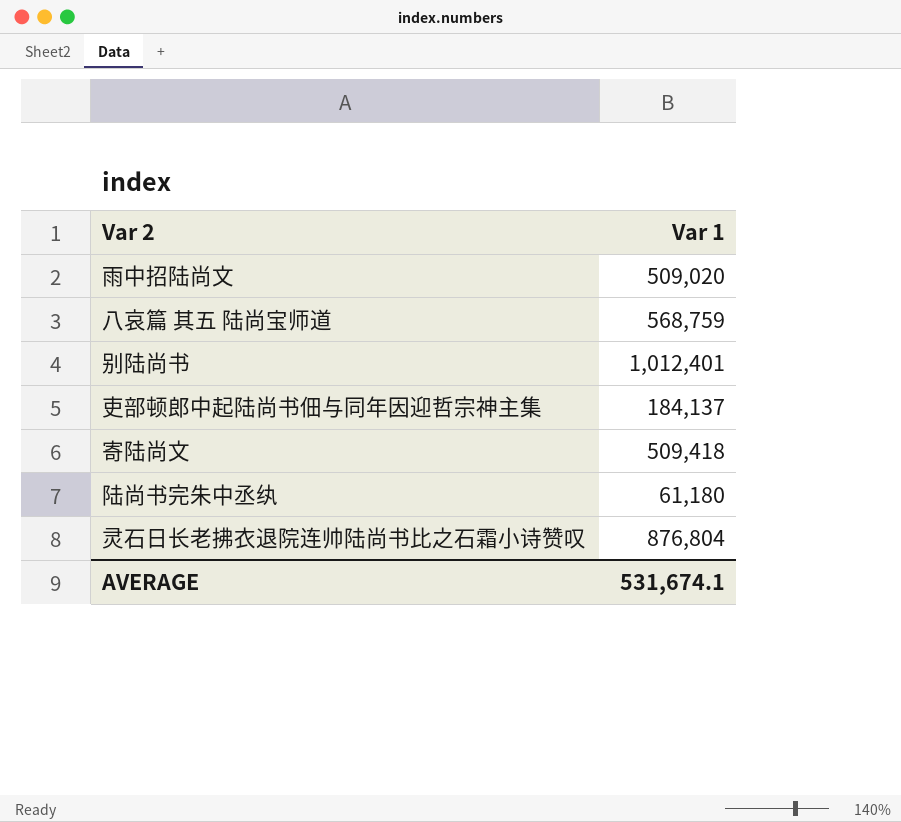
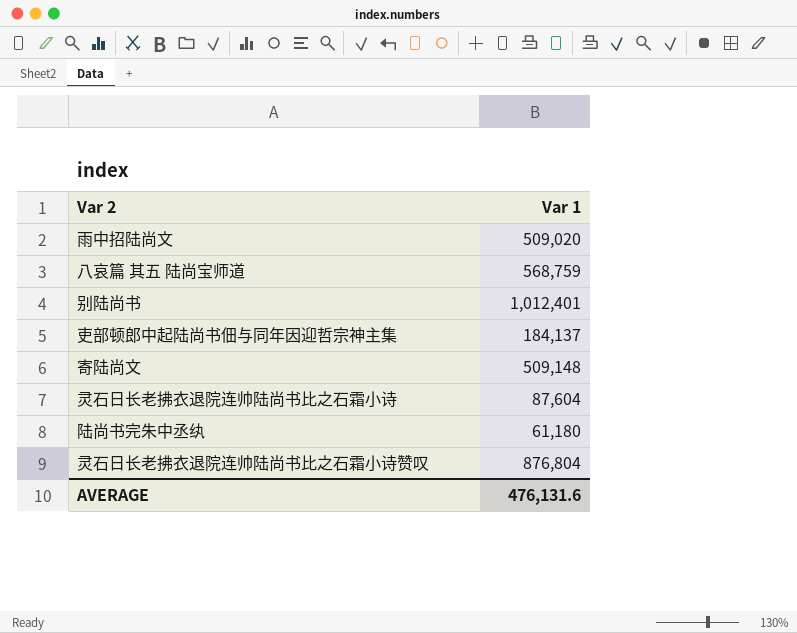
寄陆尚文 | Var 1: 509,418 -> 509,148
row 灵石日长老拂衣退院连帅陆尚书比之石霜小诗: none -> 87,604
AVERAGE | Var 1: 531,674.1 -> 476,131.6

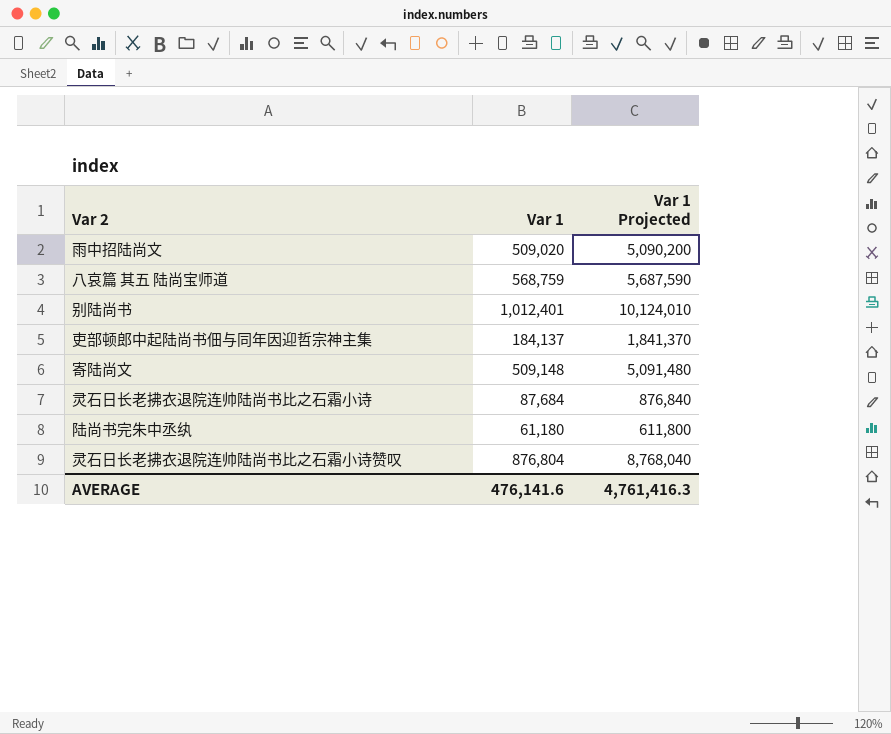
column Var 1 Projected | formula: none -> [Var 1] * 10
灵石日长老拂衣退院连帅陆尚书比之石霜小诗 | Var 1: 87,604 -> 87,684
AVERAGE | Var 1: 476,131.6 -> 476,141.6

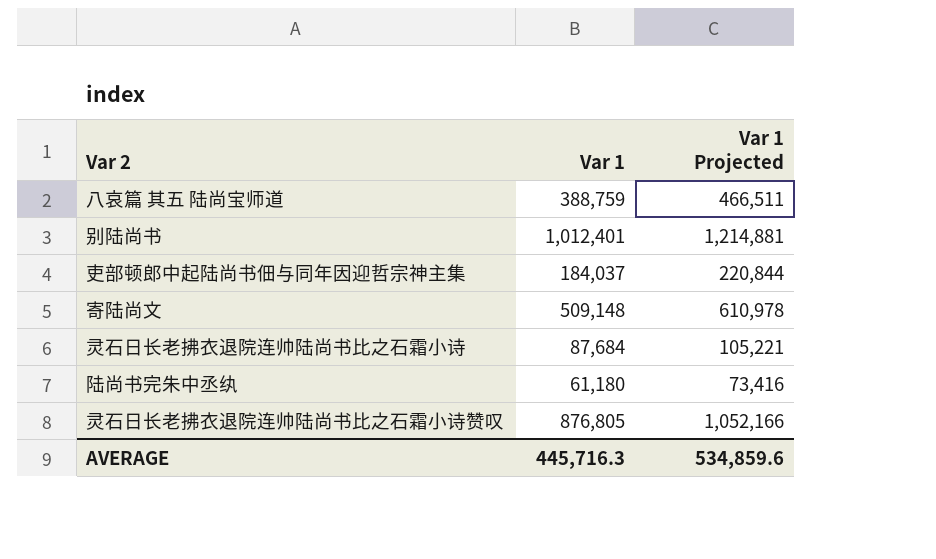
column Var 1 Projected | formula: [Var 1] * 10 -> [Var 1] * 1.2
row 雨中招陆尚文: 509,020 | 5,090,200 -> none
八哀篇 其五 陆尚宝师道 | Var 1: 568,759 -> 388,759
吏部顿郎中起陆尚书佃与同年因迎哲宗神主集 | Var 1: 184,137 -> 184,037
灵石日长老拂衣退院连帅陆尚书比之石霜小诗赞叹 | Var 1: 876,804 -> 876,805
AVERAGE | Var 1: 476,141.6 -> 445,716.3
AVERAGE | Var 1 Projected: 4,761,416.3 -> 534,859.6

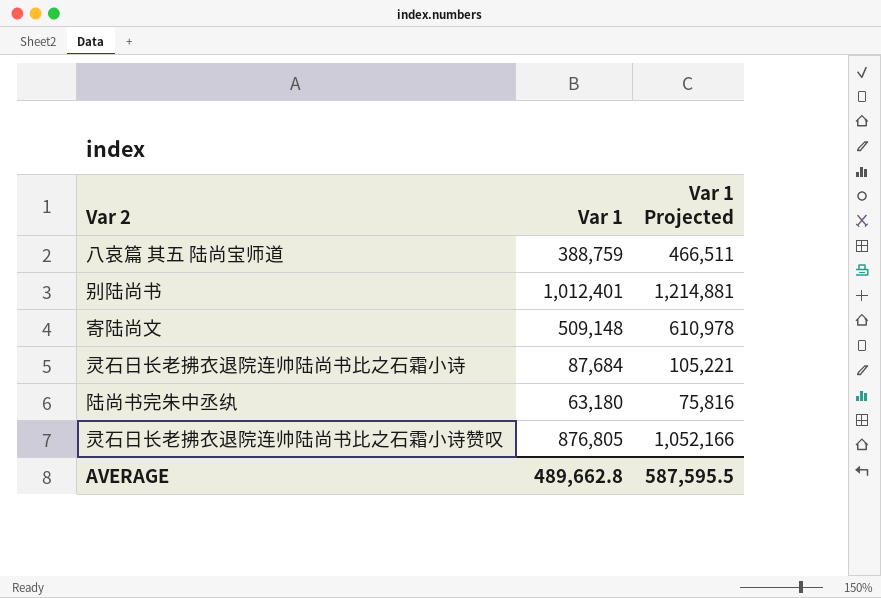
row 吏部顿郎中起陆尚书佃与同年因迎哲宗神主集: 184,037 | 220,844 -> none
陆尚书完朱中丞纨 | Var 1: 61,180 -> 63,180
陆尚书完朱中丞纨 | Var 1 Projected: 73,416 -> 75,816
AVERAGE | Var 1: 445,716.3 -> 489,662.8
AVERAGE | Var 1 Projected: 534,859.6 -> 587,595.5

